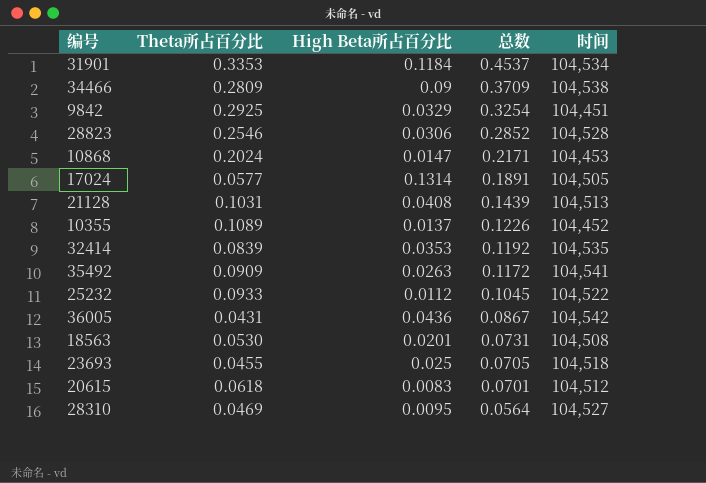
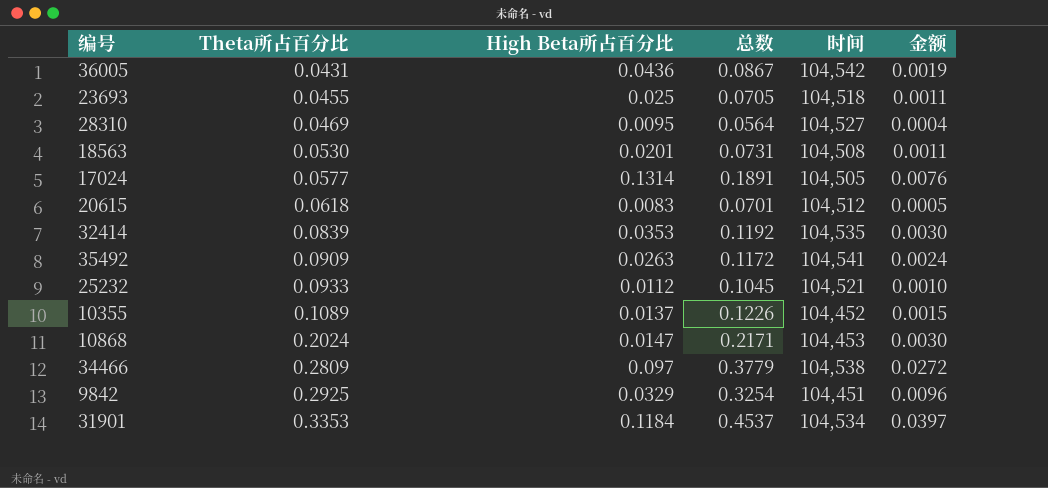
row order: 总数 descending -> Theta所占百分比 ascending
column 金额 | formula: none -> [Theta所占百分比] * [High Beta所占百分比]
row 28823: 0.2546 | 0.0306 | 0.2852 | 104,528 -> none
row 21128: 0.1031 | 0.0408 | 0.1439 | 104,513 -> none
25232 | 时间: 104,522 -> 104,521
34466 | High Beta所占百分比: 0.09 -> 0.097
34466 | 总数: 0.3709 -> 0.3779

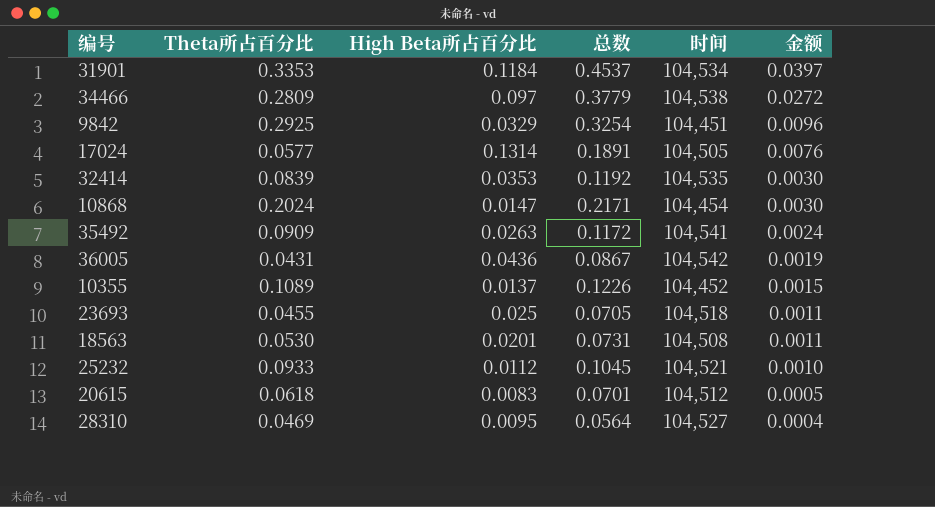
row order: Theta所占百分比 ascending -> 金额 descending
10868 | 时间: 104,453 -> 104,454

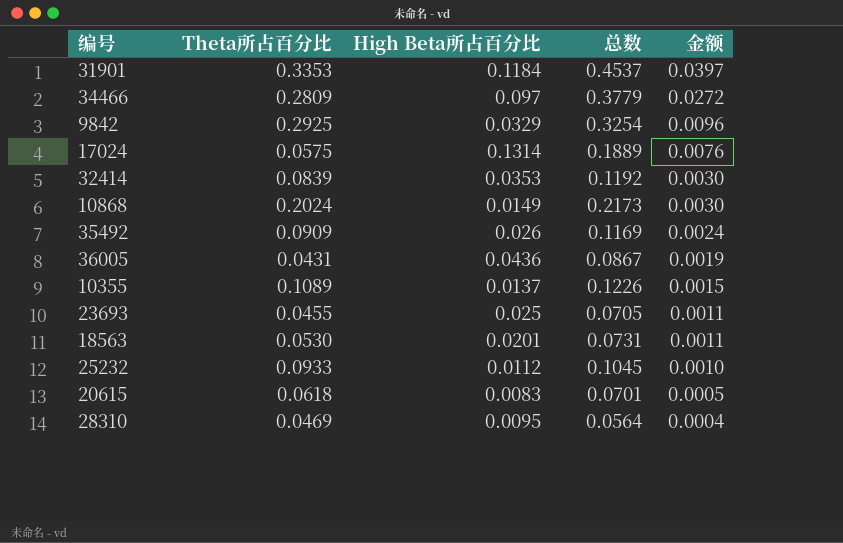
column 时间 | position: 5 -> none
17024 | Theta所占百分比: 0.0577 -> 0.0575
17024 | 总数: 0.1891 -> 0.1889
10868 | High Beta所占百分比: 0.0147 -> 0.0149
10868 | 总数: 0.2171 -> 0.2173
35492 | High Beta所占百分比: 0.0263 -> 0.026
35492 | 总数: 0.1172 -> 0.1169

